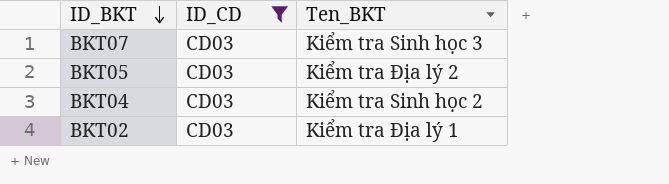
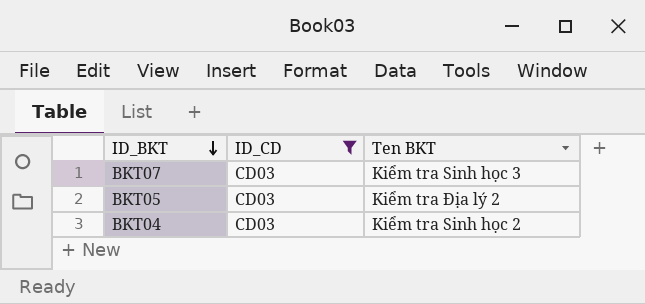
column name: Ten_BKT -> Ten BKT
row BKT02: CD03 | Kiểm tra Địa lý 1 -> none

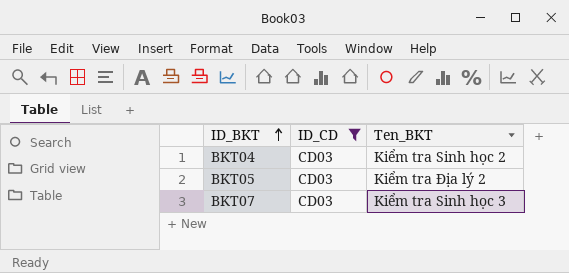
row order: ID_BKT descending -> ID_BKT ascending
column name: Ten BKT -> Ten_BKT

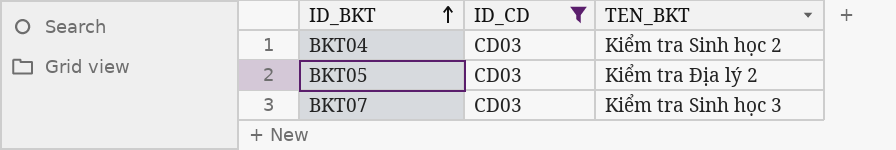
column name: Ten_BKT -> TEN_BKT

